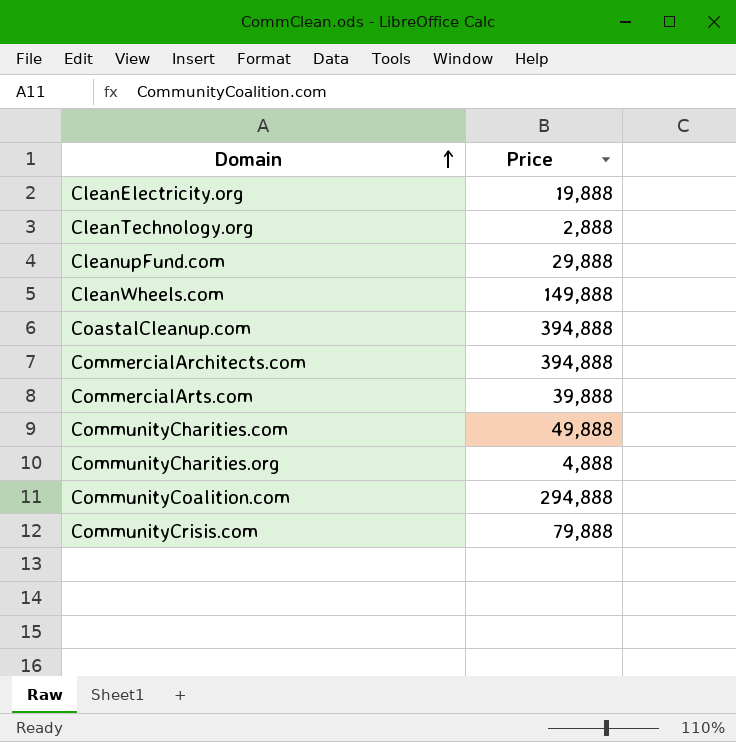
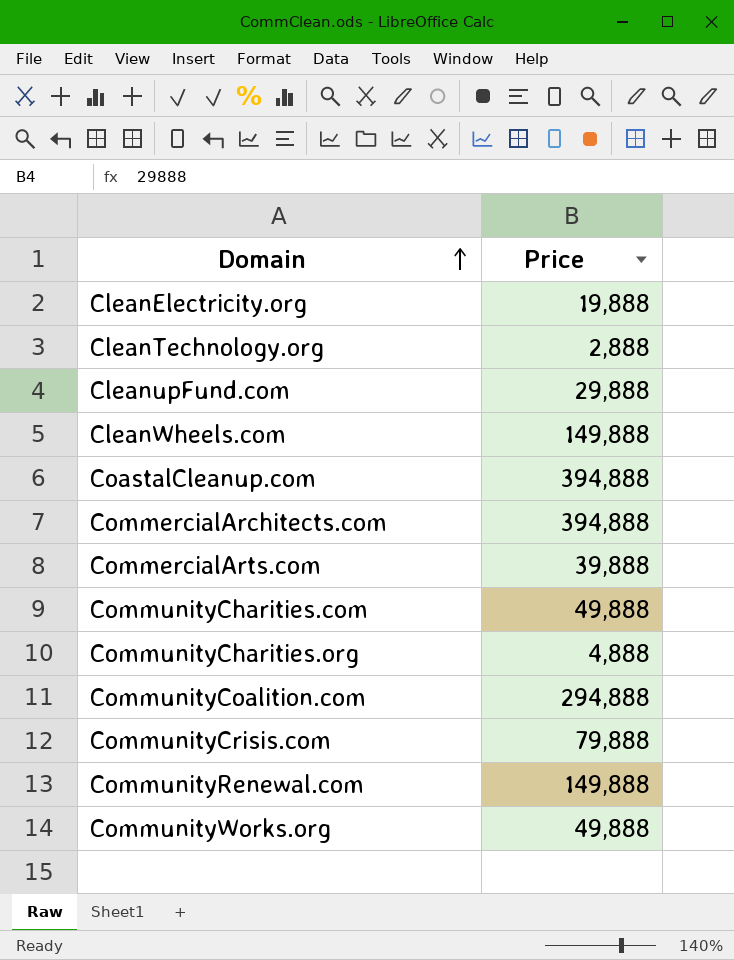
row CommunityRenewal.com: none -> 149,888
row CommunityWorks.org: none -> 49,888

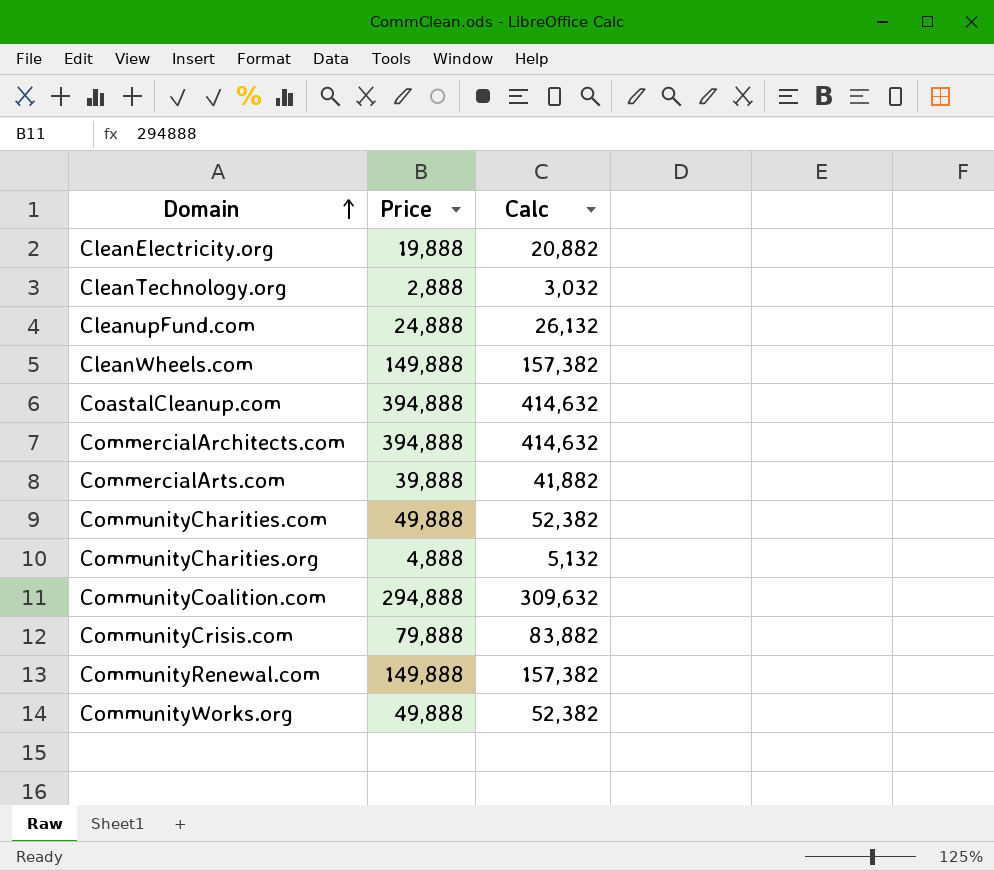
column Calc | formula: none -> [Price] * 1.05
CleanupFund.com | Price: 29,888 -> 24,888

